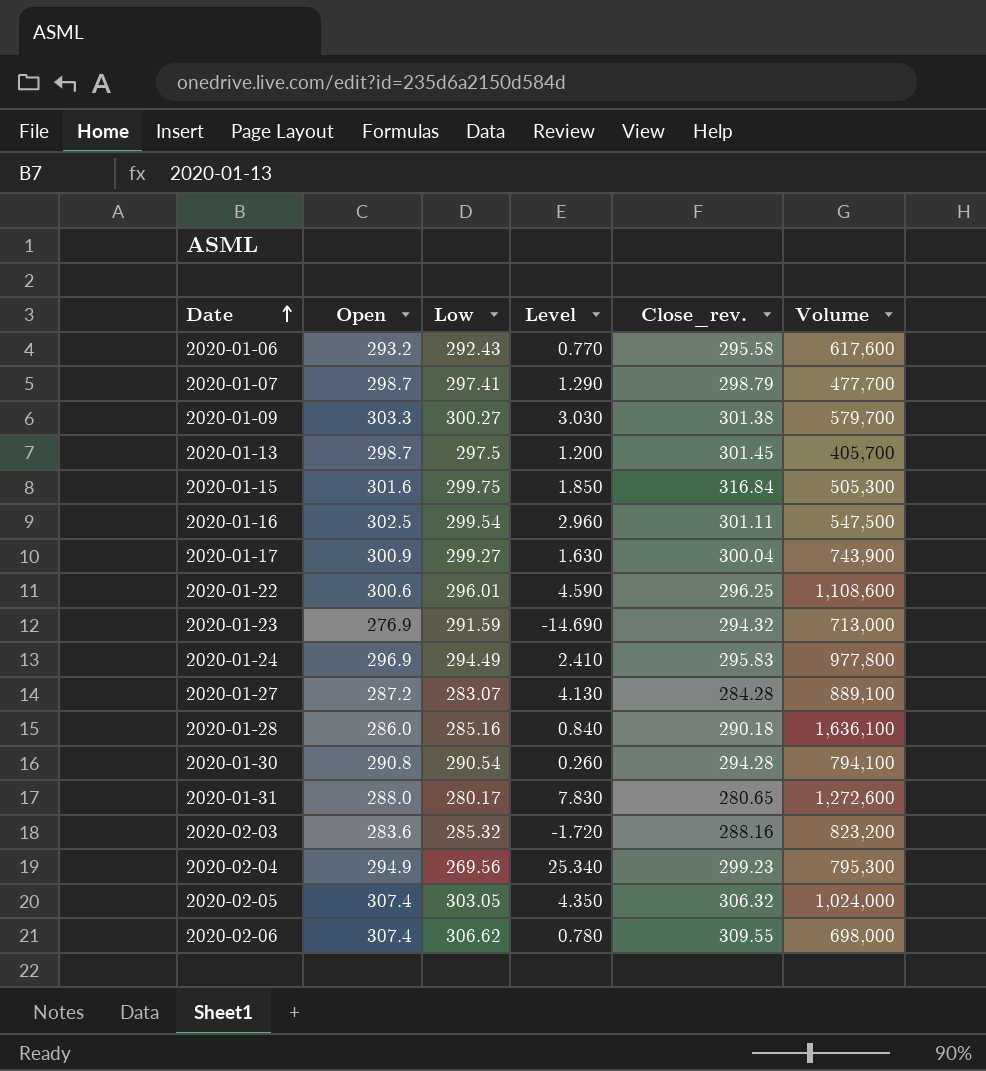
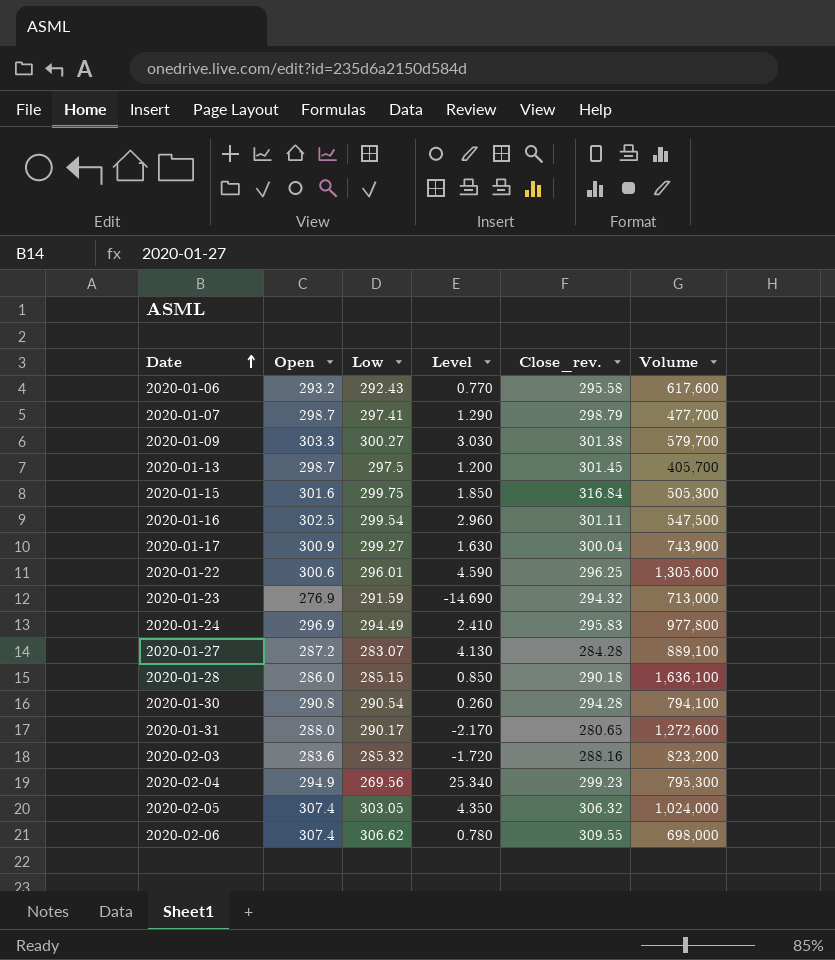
2020-01-22 | Volume: 1,108,600 -> 1,305,600
2020-01-28 | Low: 285.16 -> 285.15
2020-01-28 | Level: 0.840 -> 0.850
2020-01-31 | Low: 280.17 -> 290.17
2020-01-31 | Level: 7.830 -> -2.170

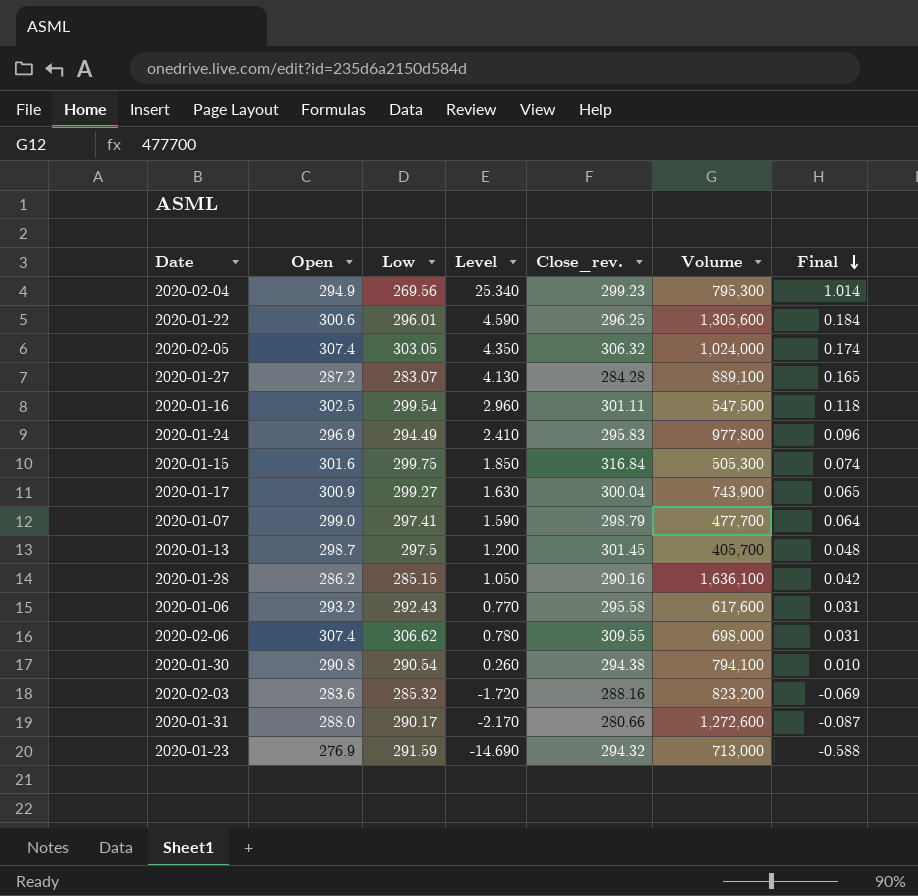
row order: Date ascending -> Final descending
column Final | formula: none -> [Level] * 0.04
row 2020-01-09: 303.3 | 300.27 | 3.030 | 301.38 | 579,700 -> none
2020-01-07 | Open: 298.7 -> 299.0
2020-01-07 | Level: 1.290 -> 1.590
2020-01-28 | Open: 286.0 -> 286.2
2020-01-28 | Level: 0.850 -> 1.050
2020-01-28 | Close_rev.: 290.18 -> 290.16
2020-01-30 | Close_rev.: 294.28 -> 294.38
2020-01-31 | Close_rev.: 280.65 -> 280.66

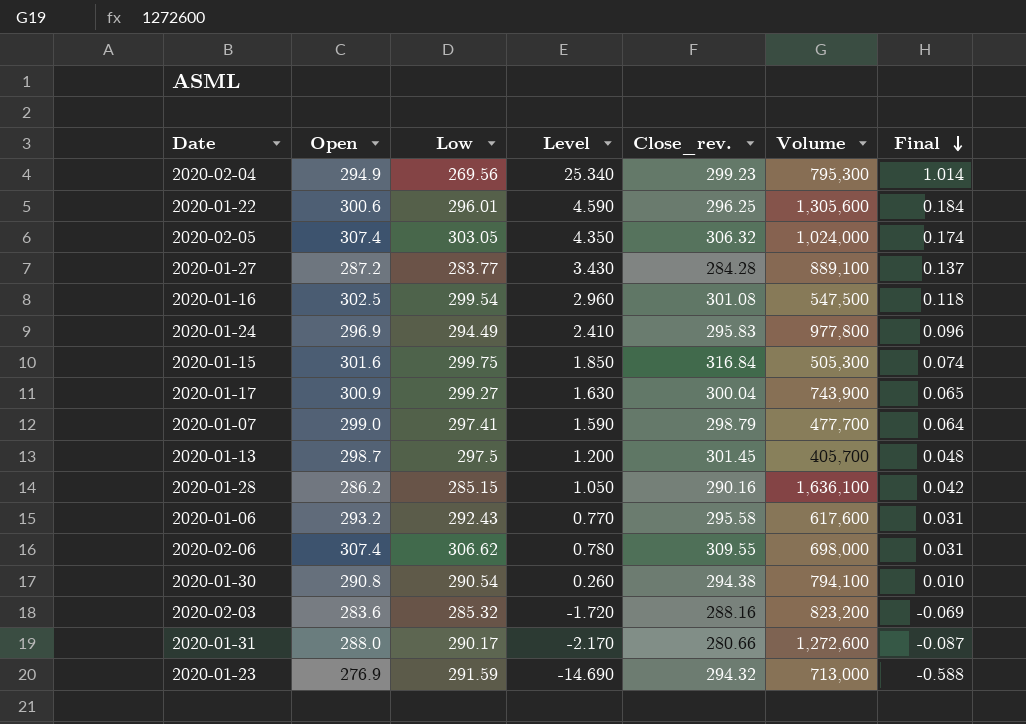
2020-01-27 | Low: 283.07 -> 283.77
2020-01-27 | Level: 4.130 -> 3.430
2020-01-27 | Final: 0.165 -> 0.137
2020-01-16 | Close_rev.: 301.11 -> 301.08

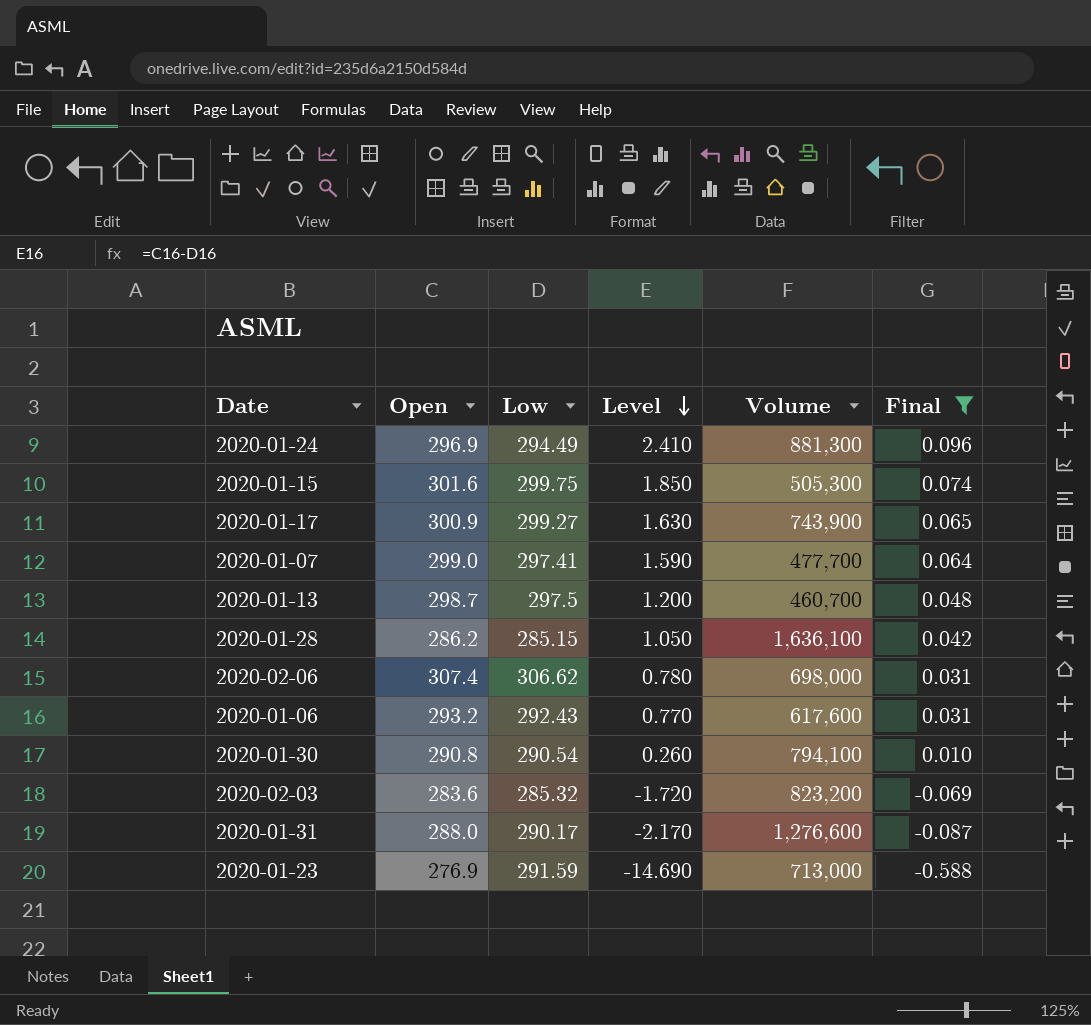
filter: none -> Final <= 0.096
row order: Final descending -> Level descending
column Close_rev. | position: 5 -> none
2020-01-24 | Volume: 977,800 -> 881,300
2020-01-13 | Volume: 405,700 -> 460,700
2020-01-31 | Volume: 1,272,600 -> 1,276,600

